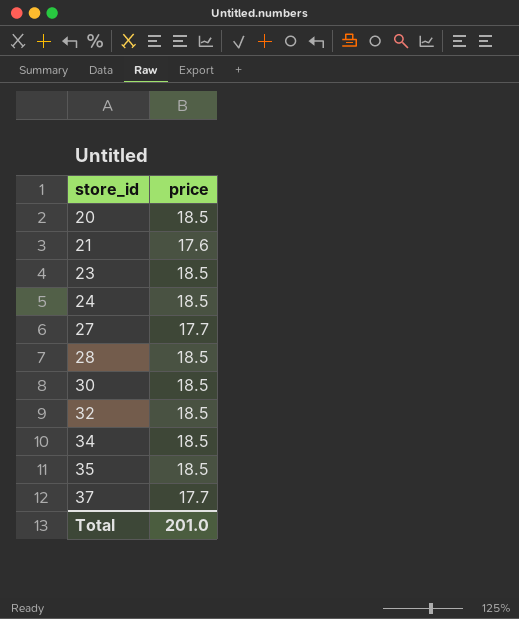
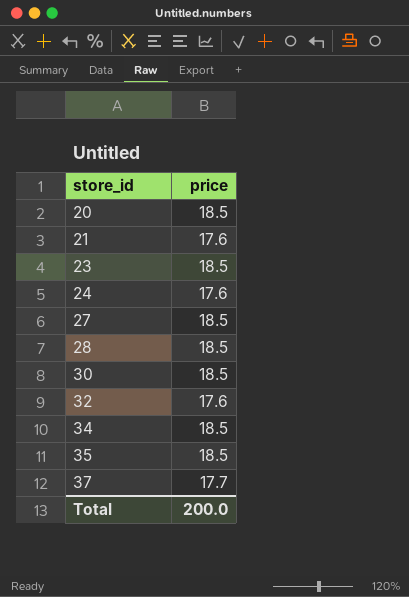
24 | price: 18.5 -> 17.6
27 | price: 17.7 -> 18.5
32 | price: 18.5 -> 17.6
Total | price: 201.0 -> 200.0

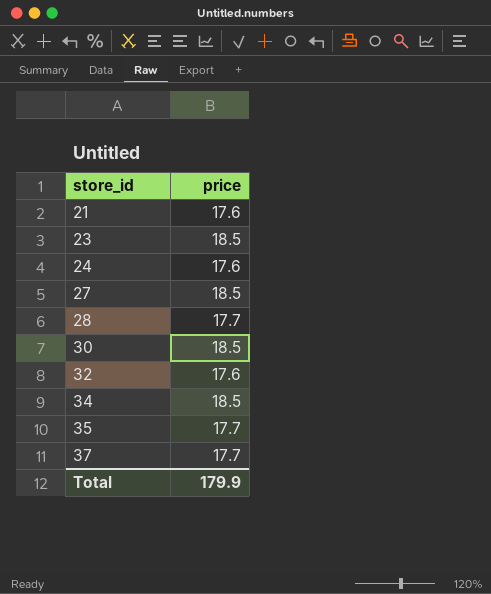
row 20: 18.5 -> none
28 | price: 18.5 -> 17.7
35 | price: 18.5 -> 17.7
Total | price: 200.0 -> 179.9

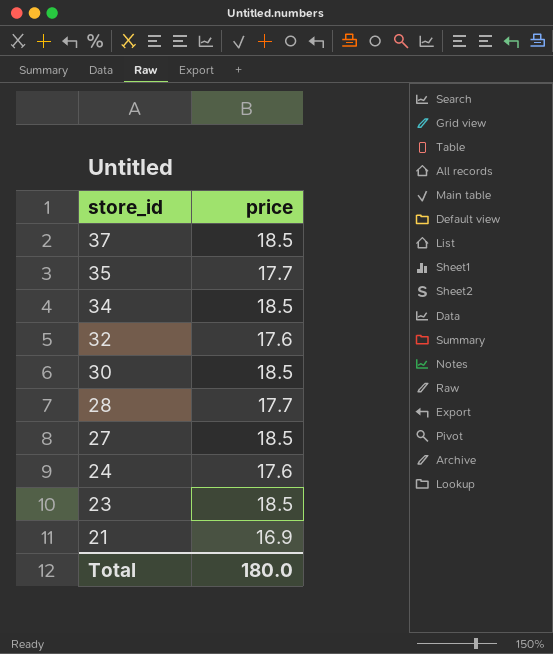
row order: store_id ascending -> store_id descending
37 | price: 17.7 -> 18.5
21 | price: 17.6 -> 16.9
Total | price: 179.9 -> 180.0

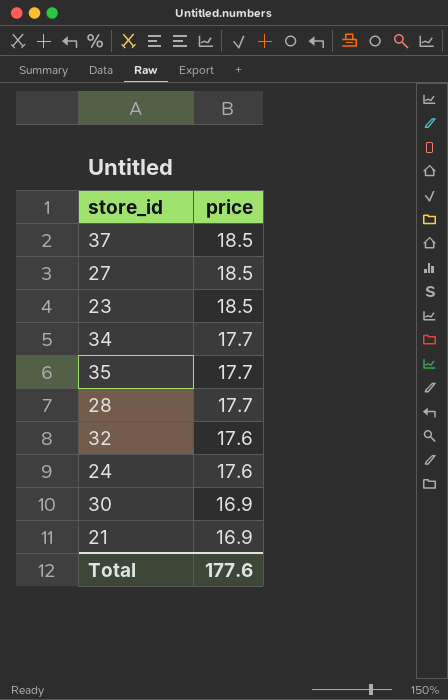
row order: store_id descending -> price descending
34 | price: 18.5 -> 17.7
30 | price: 18.5 -> 16.9
Total | price: 180.0 -> 177.6

